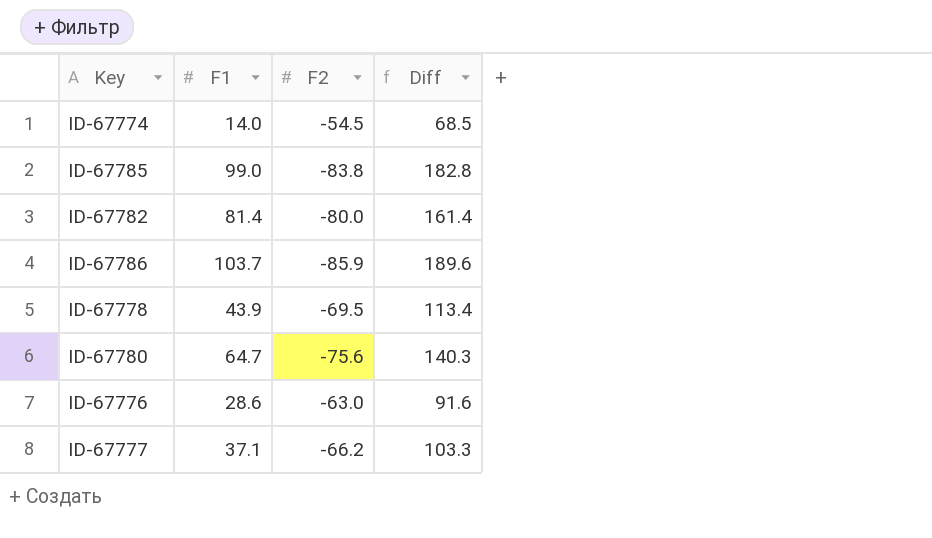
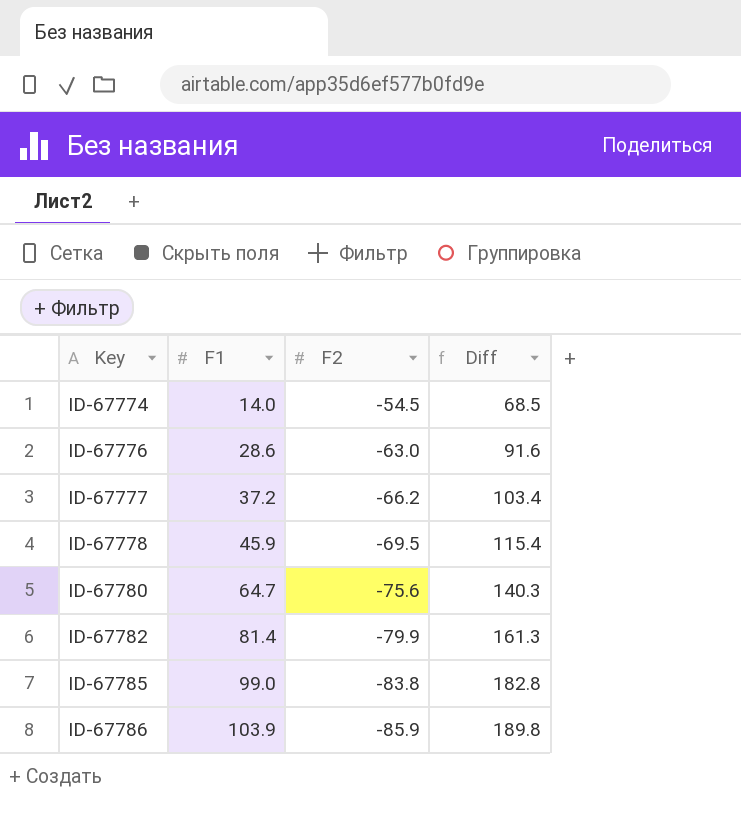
row order: none -> Key ascending
ID-67777 | F1: 37.1 -> 37.2
ID-67777 | Diff: 103.3 -> 103.4
ID-67778 | F1: 43.9 -> 45.9
ID-67778 | Diff: 113.4 -> 115.4
ID-67782 | F2: -80.0 -> -79.9
ID-67782 | Diff: 161.4 -> 161.3
ID-67786 | F1: 103.7 -> 103.9
ID-67786 | Diff: 189.6 -> 189.8

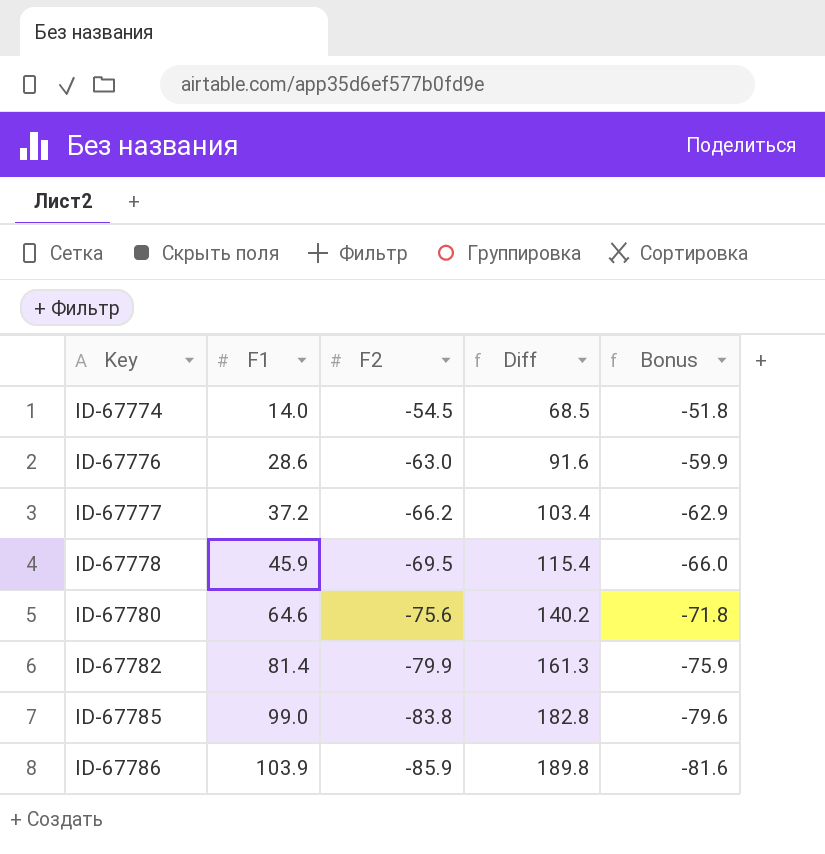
column Bonus | formula: none -> [F2] * 0.95
ID-67780 | F1: 64.7 -> 64.6
ID-67780 | Diff: 140.3 -> 140.2

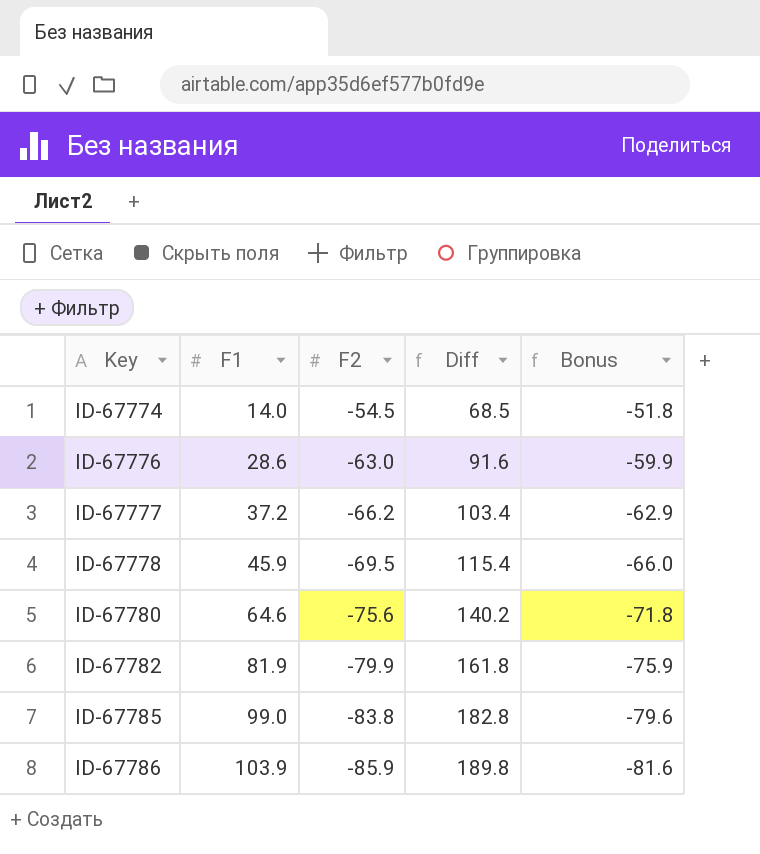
ID-67782 | F1: 81.4 -> 81.9
ID-67782 | Diff: 161.3 -> 161.8

